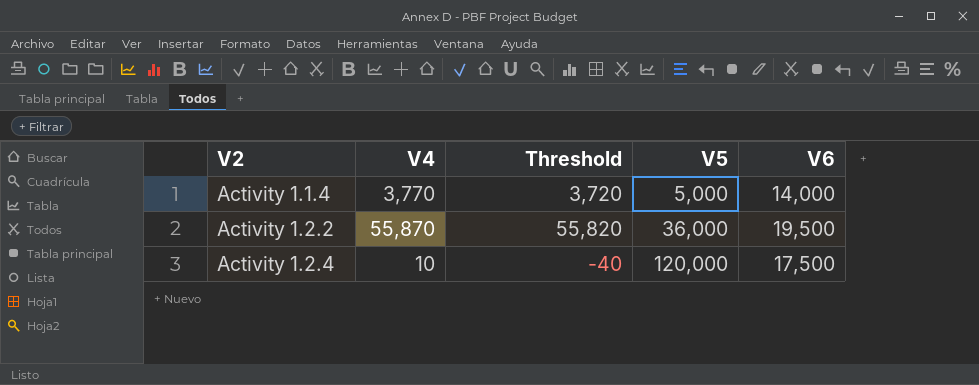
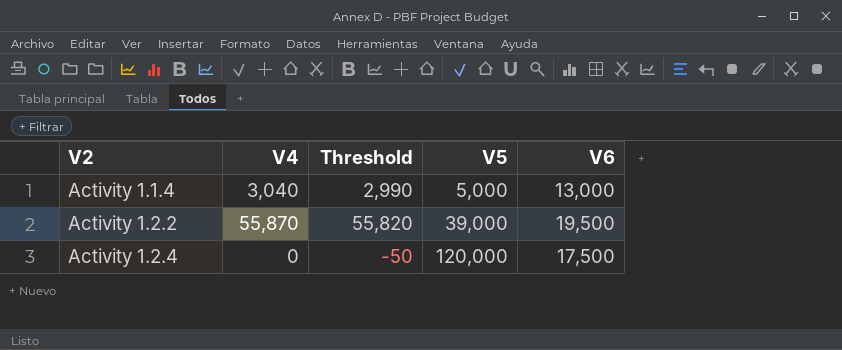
Activity 1.1.4 | V4: 3,770 -> 3,040
Activity 1.1.4 | Threshold: 3,720 -> 2,990
Activity 1.1.4 | V6: 14,000 -> 13,000
Activity 1.2.2 | V5: 36,000 -> 39,000
Activity 1.2.4 | V4: 10 -> 0
Activity 1.2.4 | Threshold: -40 -> -50

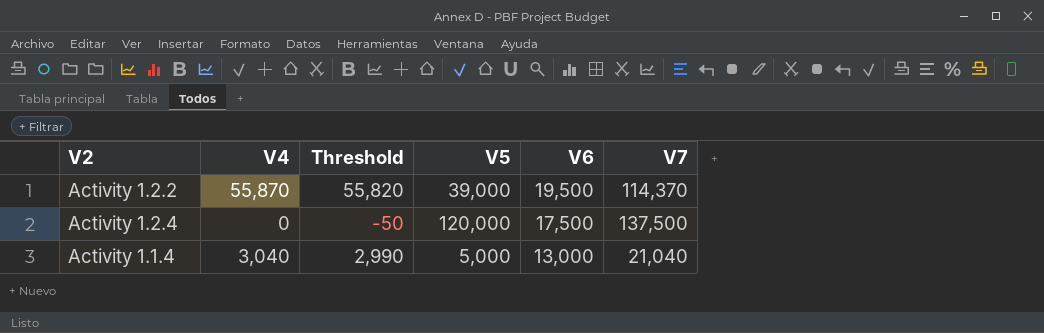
row order: V2 ascending -> V6 descending
column V7 | formula: none -> [V4] + [V5] + [V6]

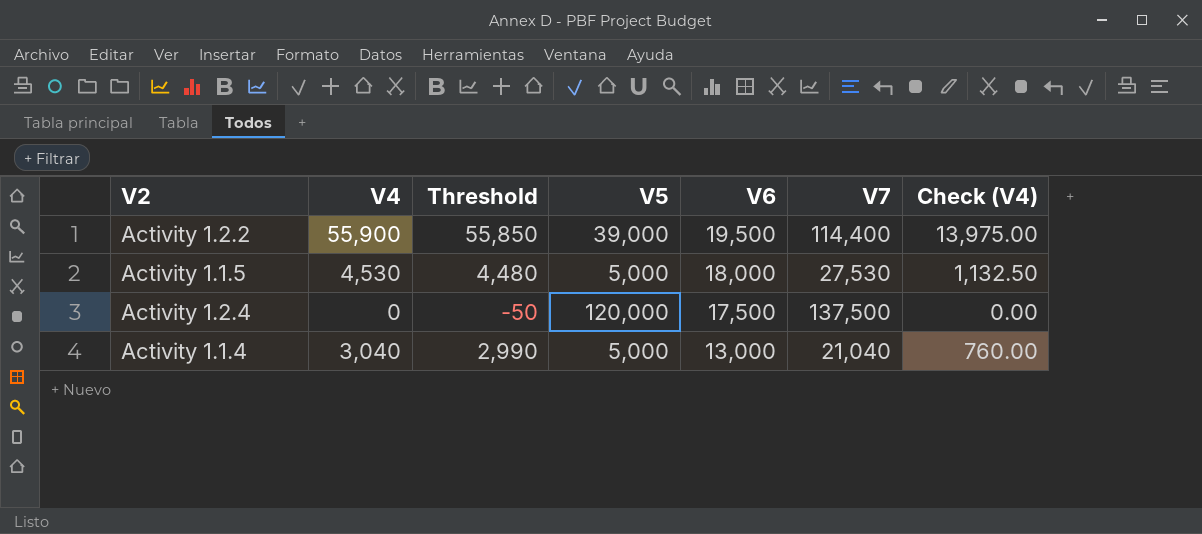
column Check (V4) | formula: none -> [V4] * 0.25
Activity 1.2.2 | V4: 55,870 -> 55,900
Activity 1.2.2 | Threshold: 55,820 -> 55,850
Activity 1.2.2 | V7: 114,370 -> 114,400
row Activity 1.1.5: none -> 4,530 | 4,480 | 5,000 | 18,000 | 27,530 | 1,132.50

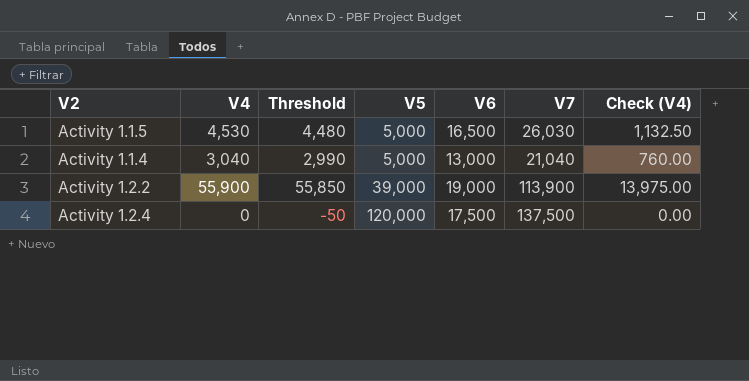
row order: V6 descending -> V5 ascending
Activity 1.1.5 | V6: 18,000 -> 16,500
Activity 1.1.5 | V7: 27,530 -> 26,030
Activity 1.2.2 | V6: 19,500 -> 19,000
Activity 1.2.2 | V7: 114,400 -> 113,900

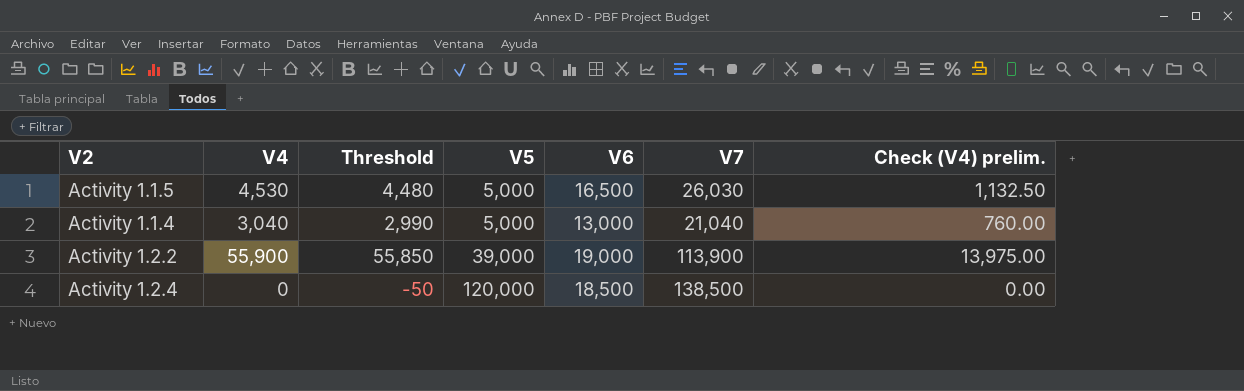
column name: Check (V4) -> Check (V4) prelim.
Activity 1.2.4 | V6: 17,500 -> 18,500
Activity 1.2.4 | V7: 137,500 -> 138,500

